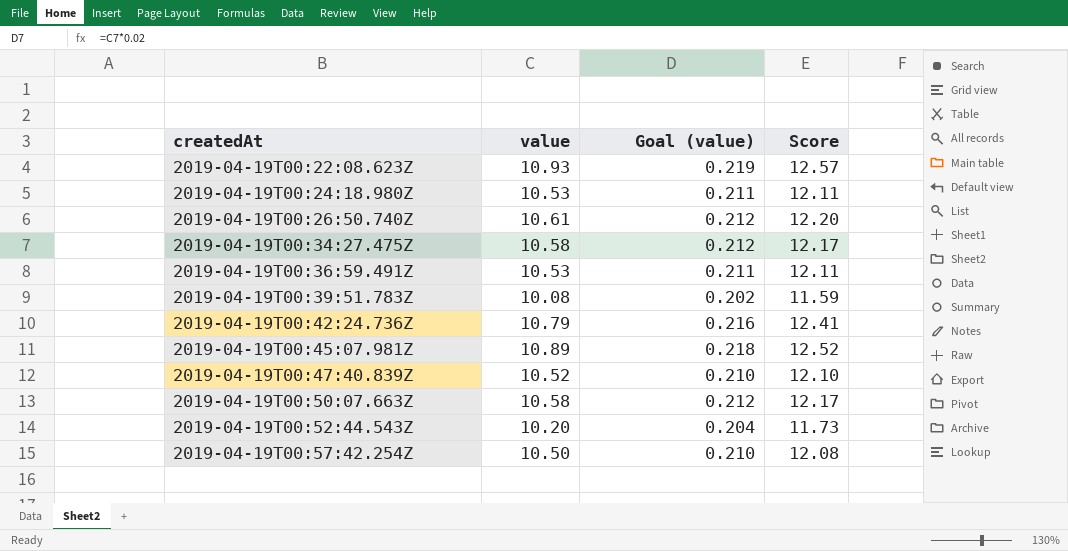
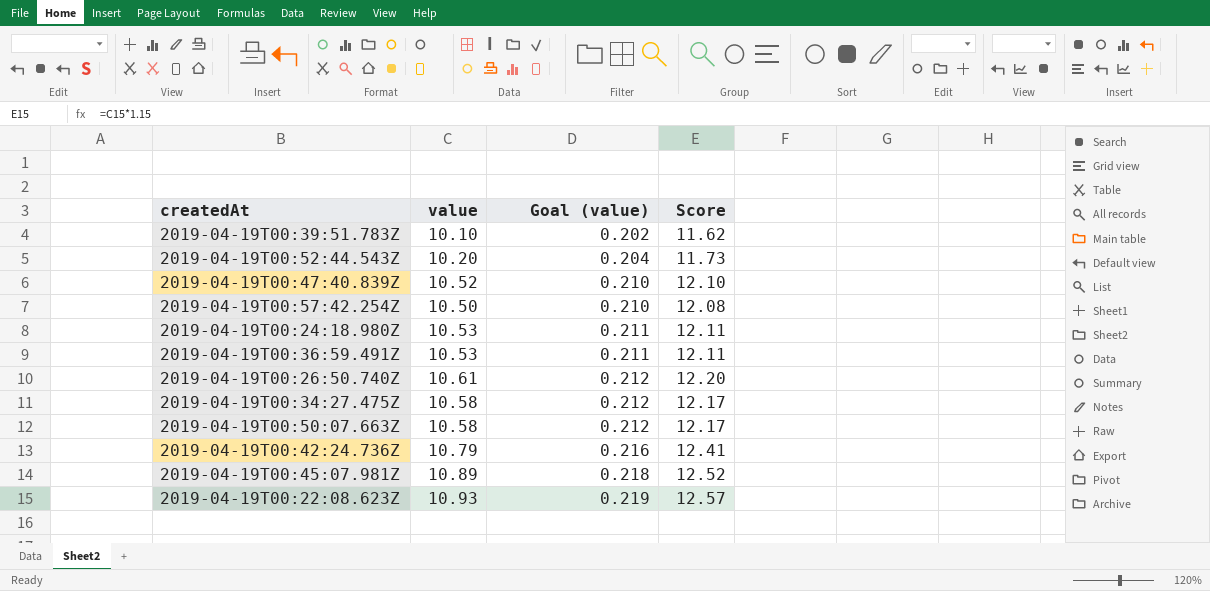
row order: createdAt ascending -> Goal (value) ascending
2019-04-19T00:39:51.783Z | value: 10.08 -> 10.10
2019-04-19T00:39:51.783Z | Score: 11.59 -> 11.62

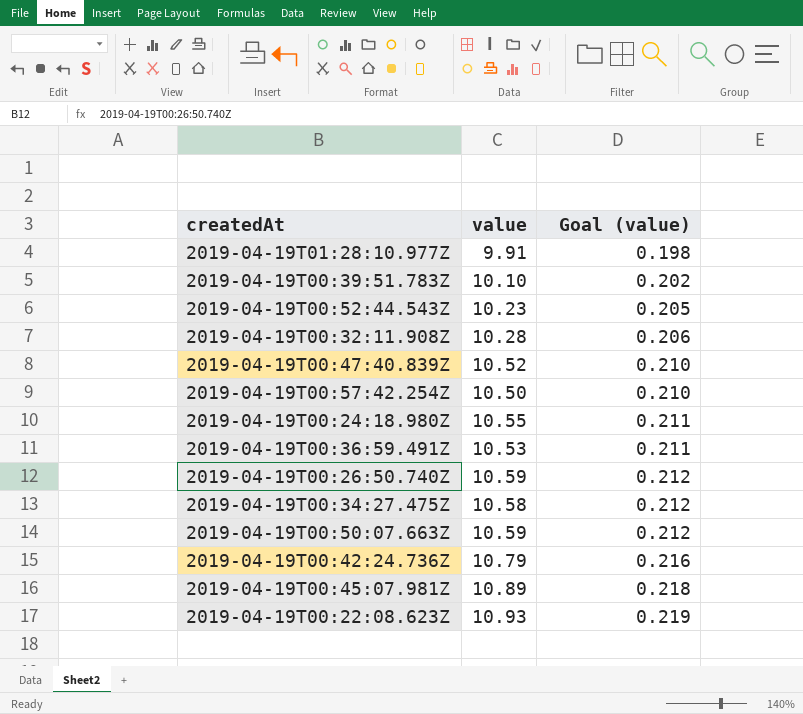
column Score | formula: [value] * 1.15 -> none
row 2019-04-19T01:28:10.977Z: none -> 9.91 | 0.198
2019-04-19T00:52:44.543Z | value: 10.20 -> 10.23
2019-04-19T00:52:44.543Z | Goal (value): 0.204 -> 0.205
row 2019-04-19T00:32:11.908Z: none -> 10.28 | 0.206
2019-04-19T00:24:18.980Z | value: 10.53 -> 10.55
2019-04-19T00:26:50.740Z | value: 10.61 -> 10.59
2019-04-19T00:50:07.663Z | value: 10.58 -> 10.59

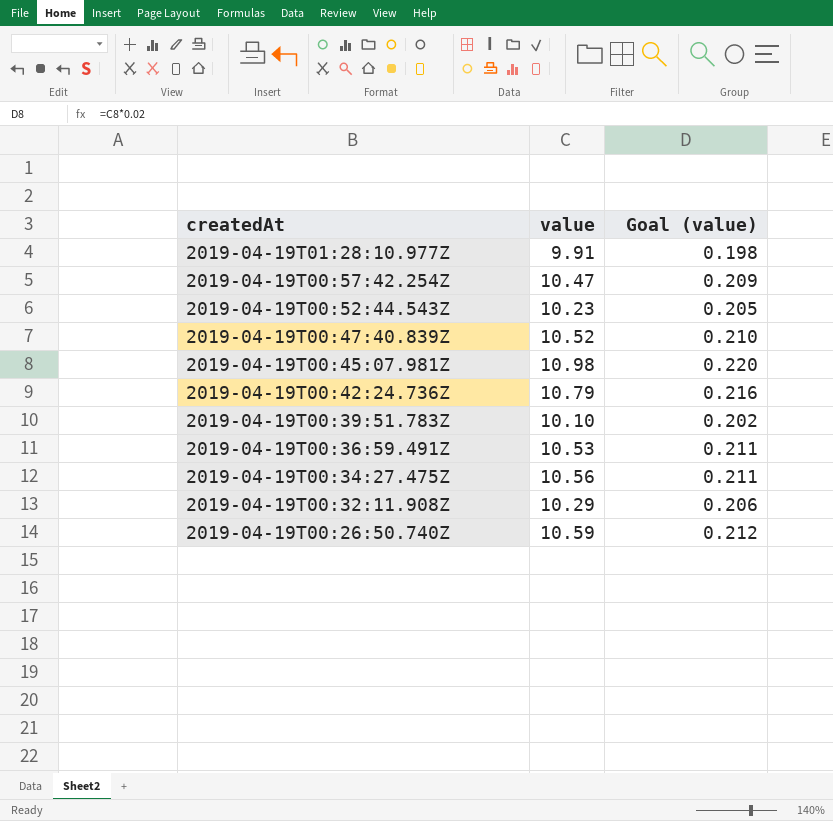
row order: Goal (value) ascending -> createdAt descending
row 2019-04-19T00:24:18.980Z: 10.55 | 0.211 -> none
row 2019-04-19T00:50:07.663Z: 10.59 | 0.212 -> none
row 2019-04-19T00:22:08.623Z: 10.93 | 0.219 -> none
2019-04-19T00:57:42.254Z | value: 10.50 -> 10.47
2019-04-19T00:57:42.254Z | Goal (value): 0.210 -> 0.209
2019-04-19T00:45:07.981Z | value: 10.89 -> 10.98
2019-04-19T00:45:07.981Z | Goal (value): 0.218 -> 0.220
2019-04-19T00:34:27.475Z | value: 10.58 -> 10.56
2019-04-19T00:34:27.475Z | Goal (value): 0.212 -> 0.211
2019-04-19T00:32:11.908Z | value: 10.28 -> 10.29

